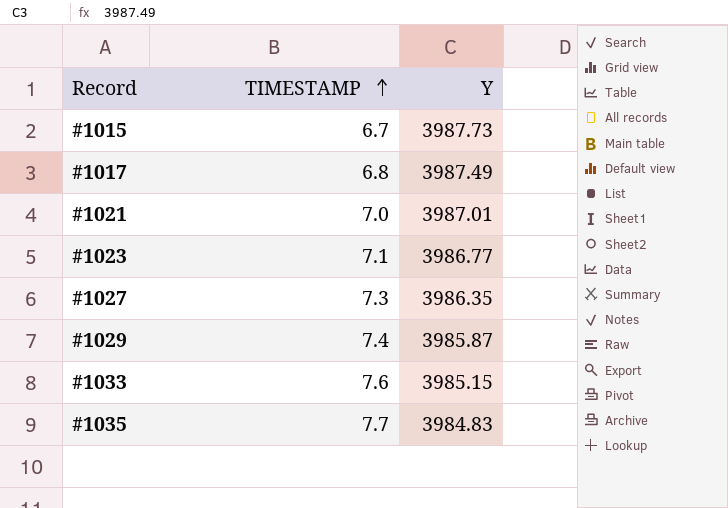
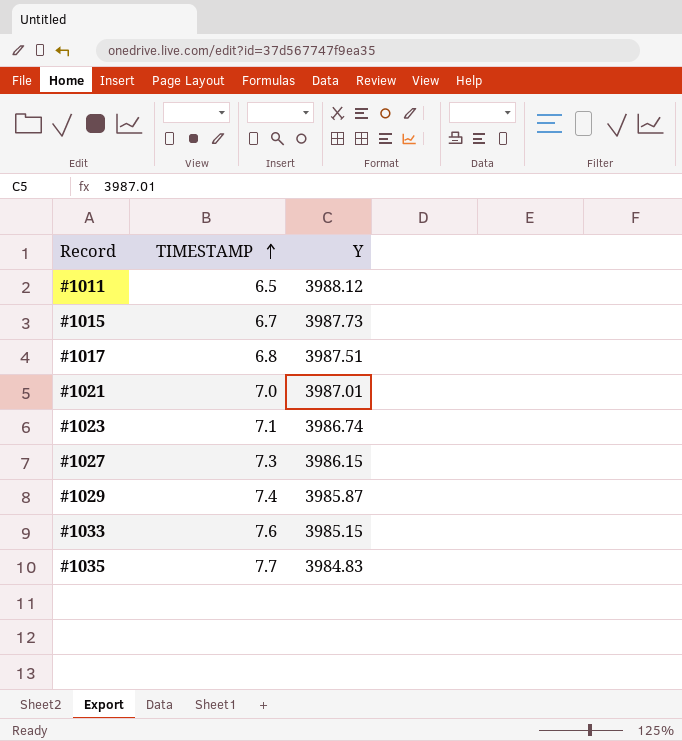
row #1011: none -> 6.5 | 3988.12
#1017 | Y: 3987.49 -> 3987.51
#1023 | Y: 3986.77 -> 3986.74
#1027 | Y: 3986.35 -> 3986.15

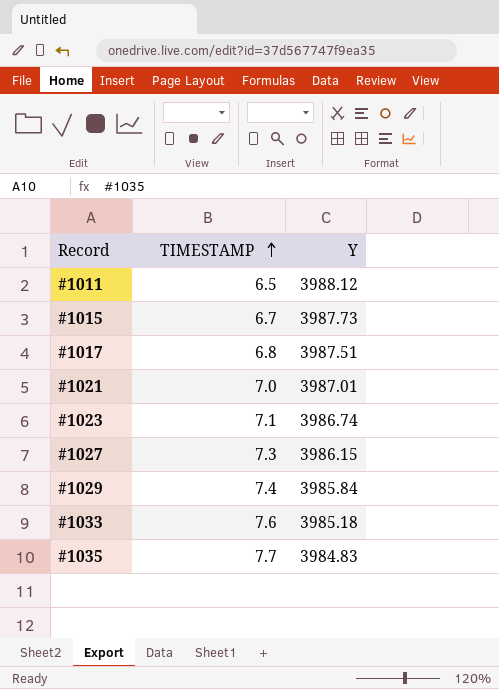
#1029 | Y: 3985.87 -> 3985.84
#1033 | Y: 3985.15 -> 3985.18

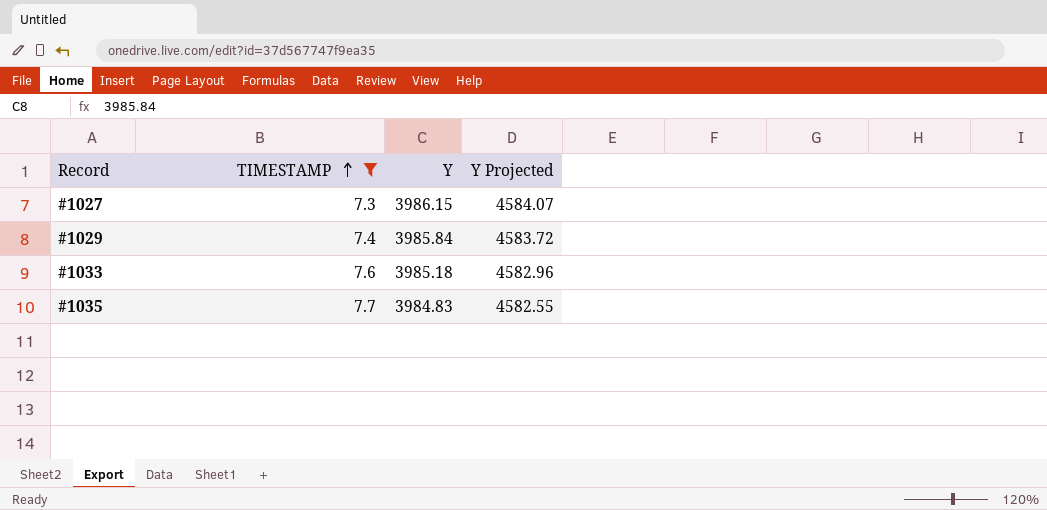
filter: none -> TIMESTAMP >= 7.3
column Y Projected | formula: none -> [Y] * 1.15

